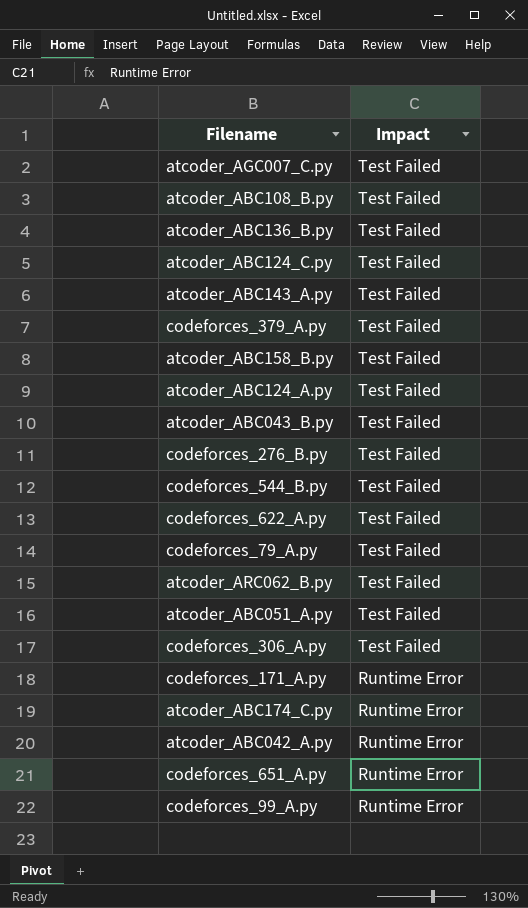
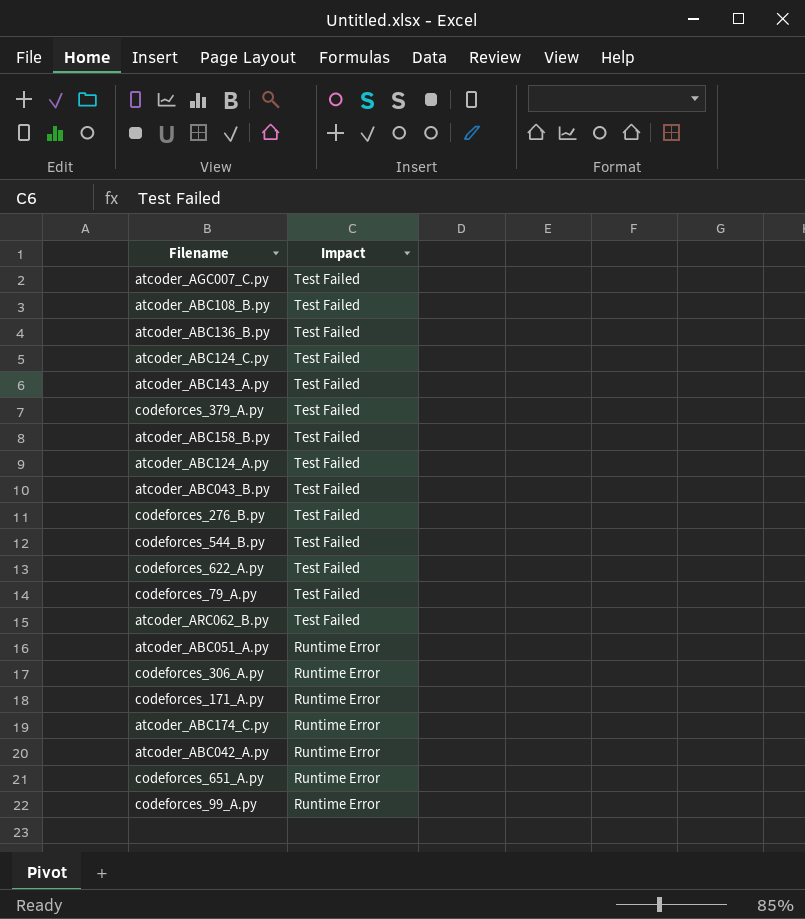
atcoder_ABC051_A.py | Impact: Test Failed -> Runtime Error
codeforces_306_A.py | Impact: Test Failed -> Runtime Error

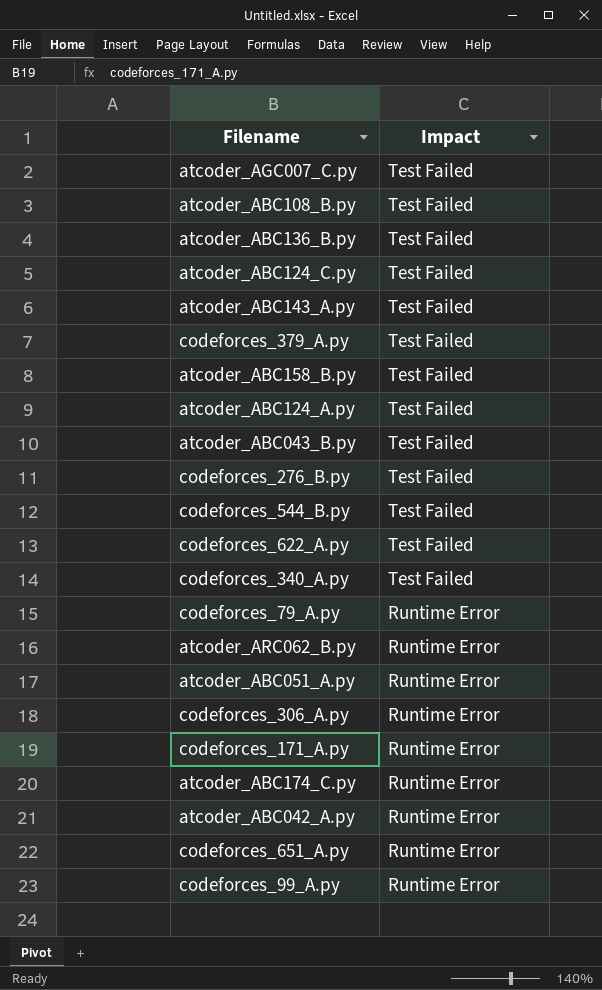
row codeforces_340_A.py: none -> Test Failed
codeforces_79_A.py | Impact: Test Failed -> Runtime Error
atcoder_ARC062_B.py | Impact: Test Failed -> Runtime Error

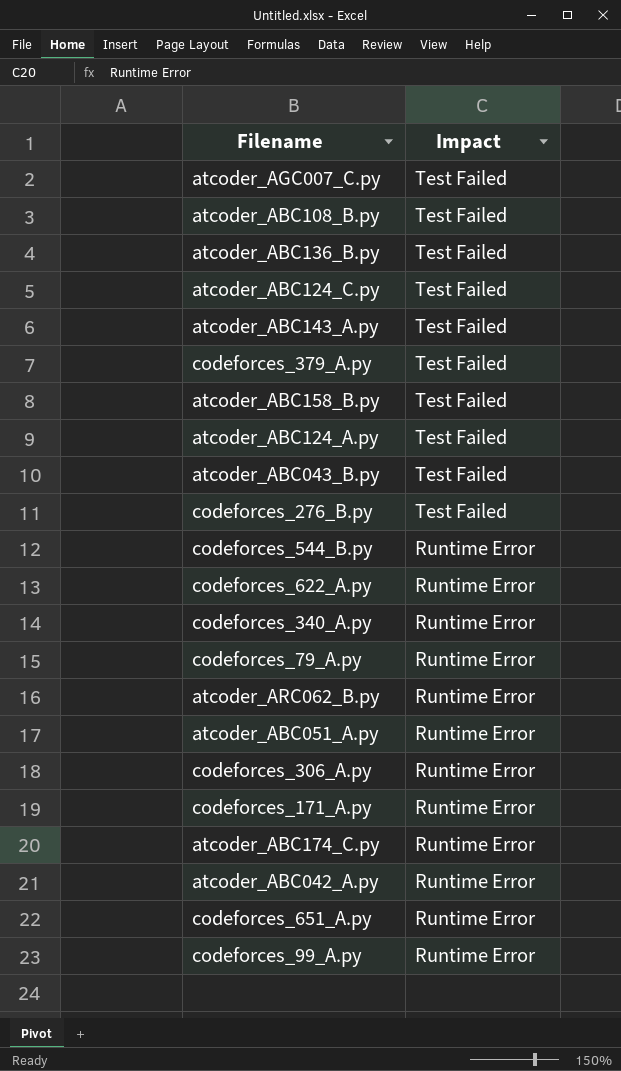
codeforces_544_B.py | Impact: Test Failed -> Runtime Error
codeforces_622_A.py | Impact: Test Failed -> Runtime Error
codeforces_340_A.py | Impact: Test Failed -> Runtime Error

